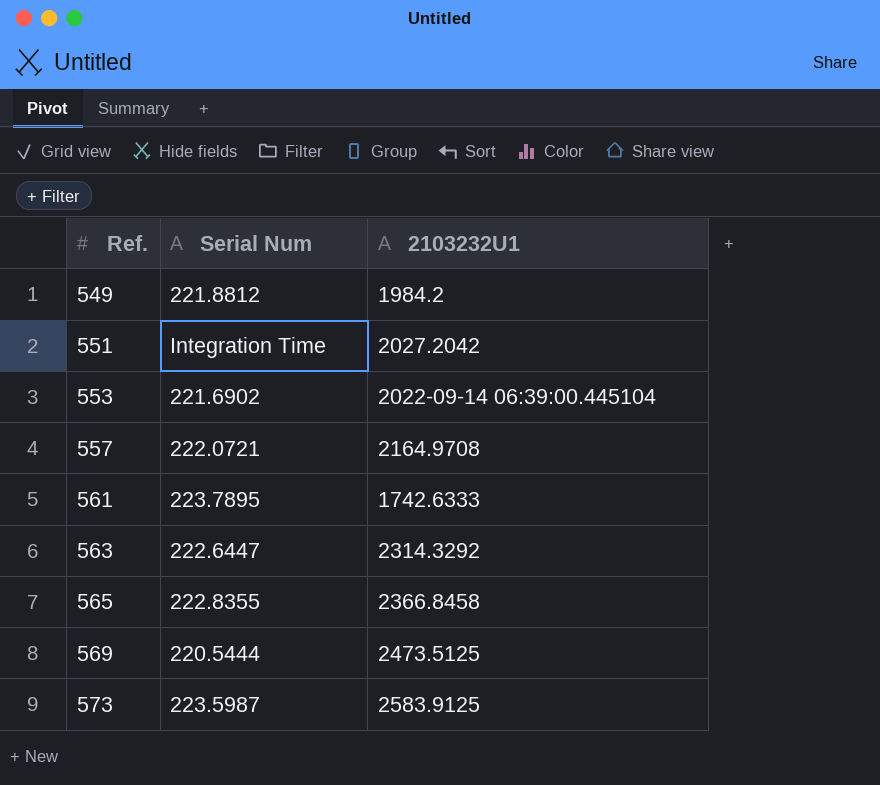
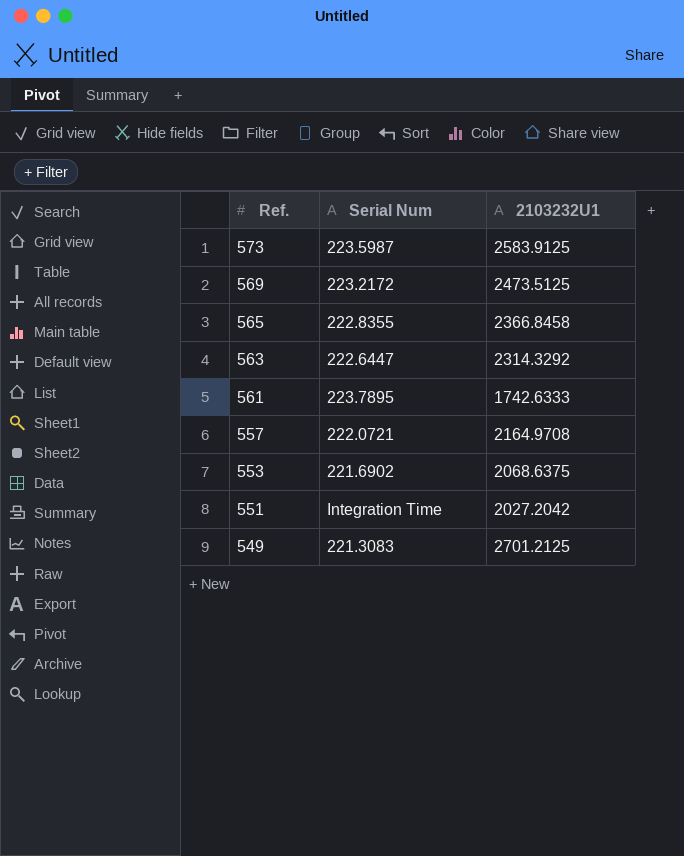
row order: Ref. ascending -> Ref. descending
569 | Serial Num: 220.5444 -> 223.2172
553 | 2103232U1: 2022-09-14 06:39:00.445104 -> 2068.6375
549 | Serial Num: 221.8812 -> 221.3083
549 | 2103232U1: 1984.2 -> 2701.2125

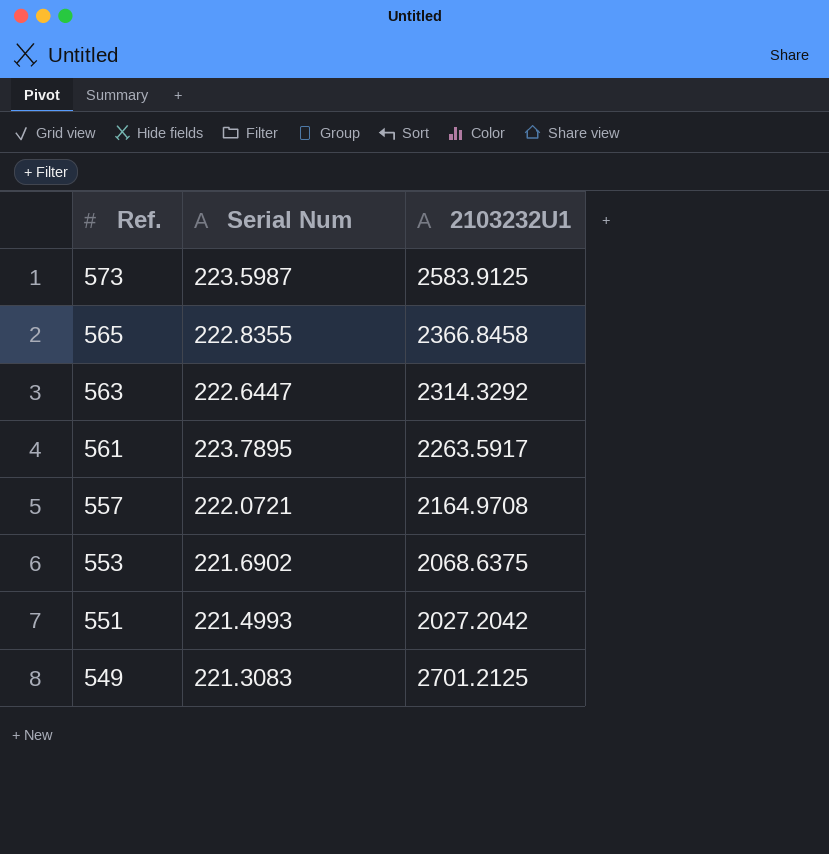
row 569: 223.2172 | 2473.5125 -> none
561 | 2103232U1: 1742.6333 -> 2263.5917
551 | Serial Num: Integration Time -> 221.4993

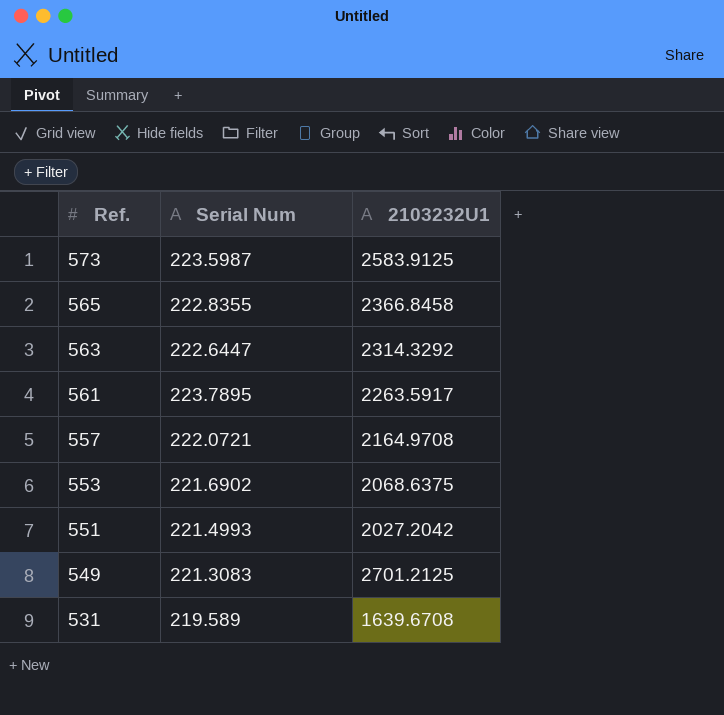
row 531: none -> 219.589 | 1639.6708

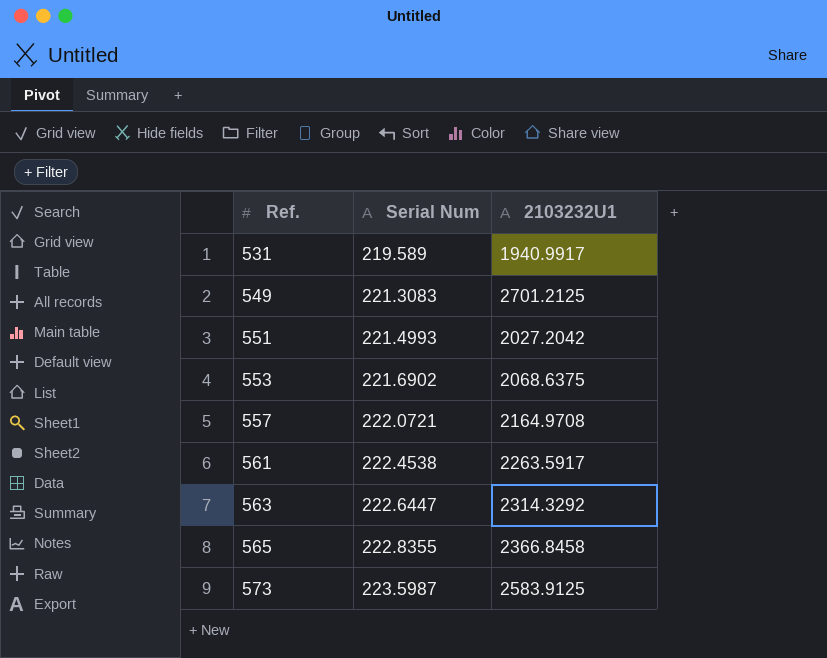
row order: Ref. descending -> Ref. ascending
531 | 2103232U1: 1639.6708 -> 1940.9917
561 | Serial Num: 223.7895 -> 222.4538

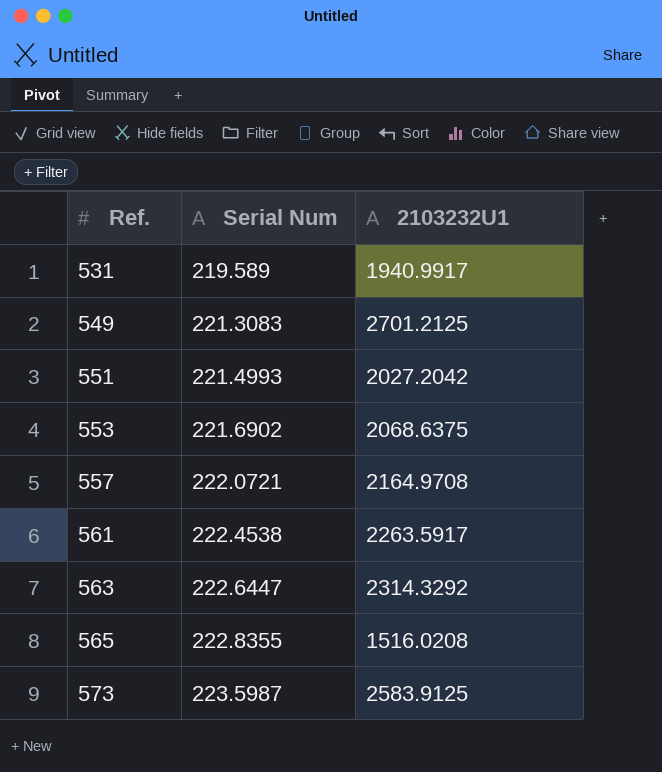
565 | 2103232U1: 2366.8458 -> 1516.0208

